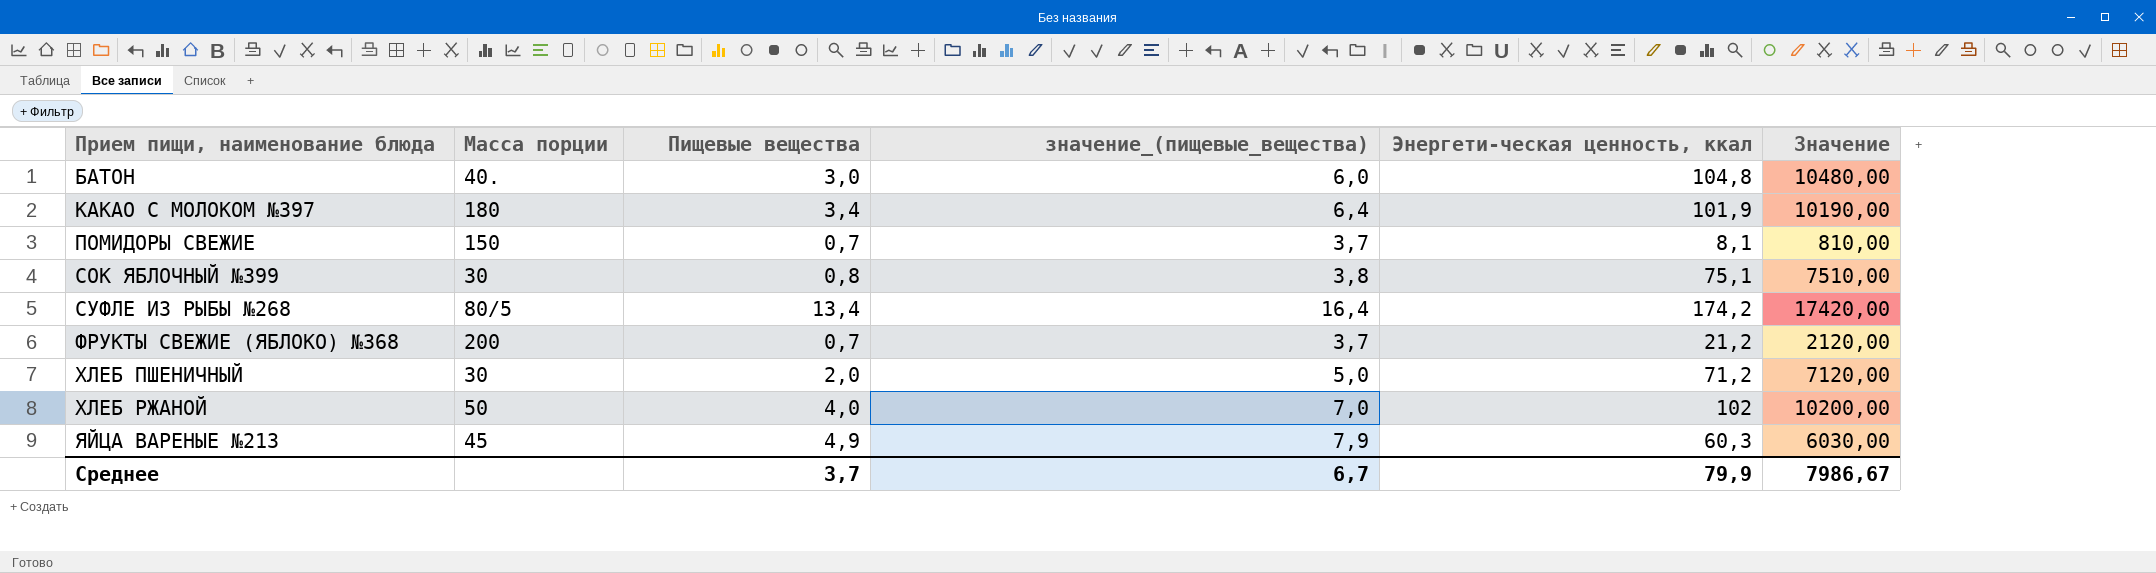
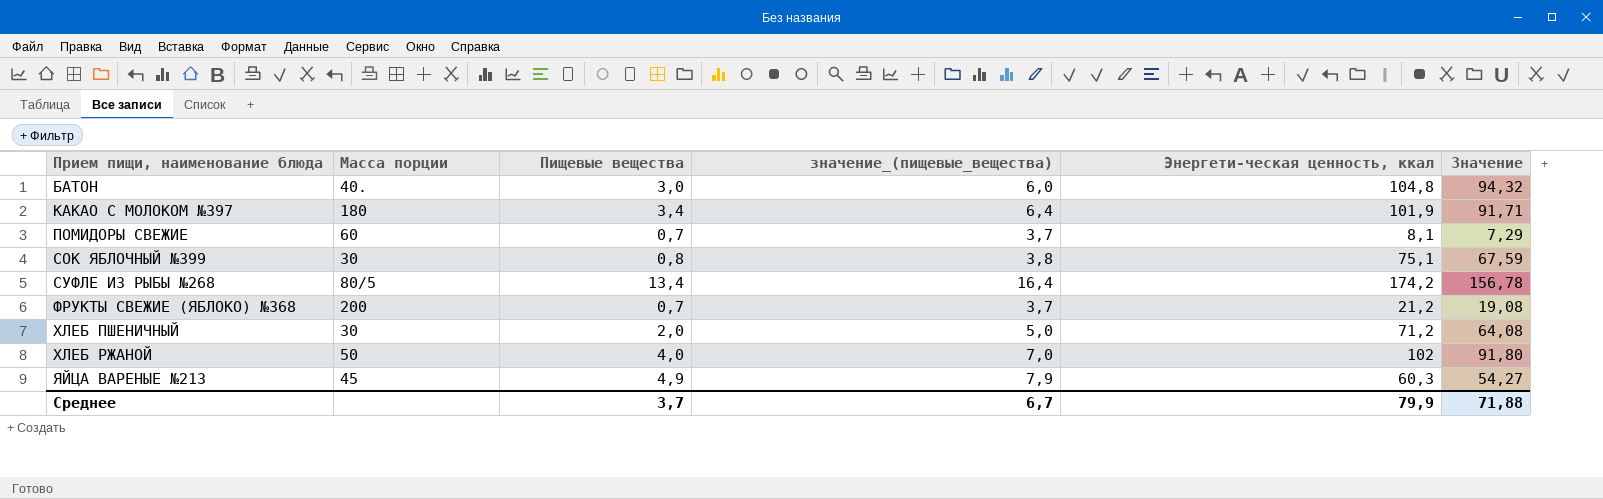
column Значение | formula: [Энергети-ческая ценность, ккал] * 100 -> [Энергети-ческая ценность, ккал] * 0,9
ПОМИДОРЫ СВЕЖИЕ | Масса порции: 150 -> 60
Среднее | Значение: 7986,67 -> 71,88

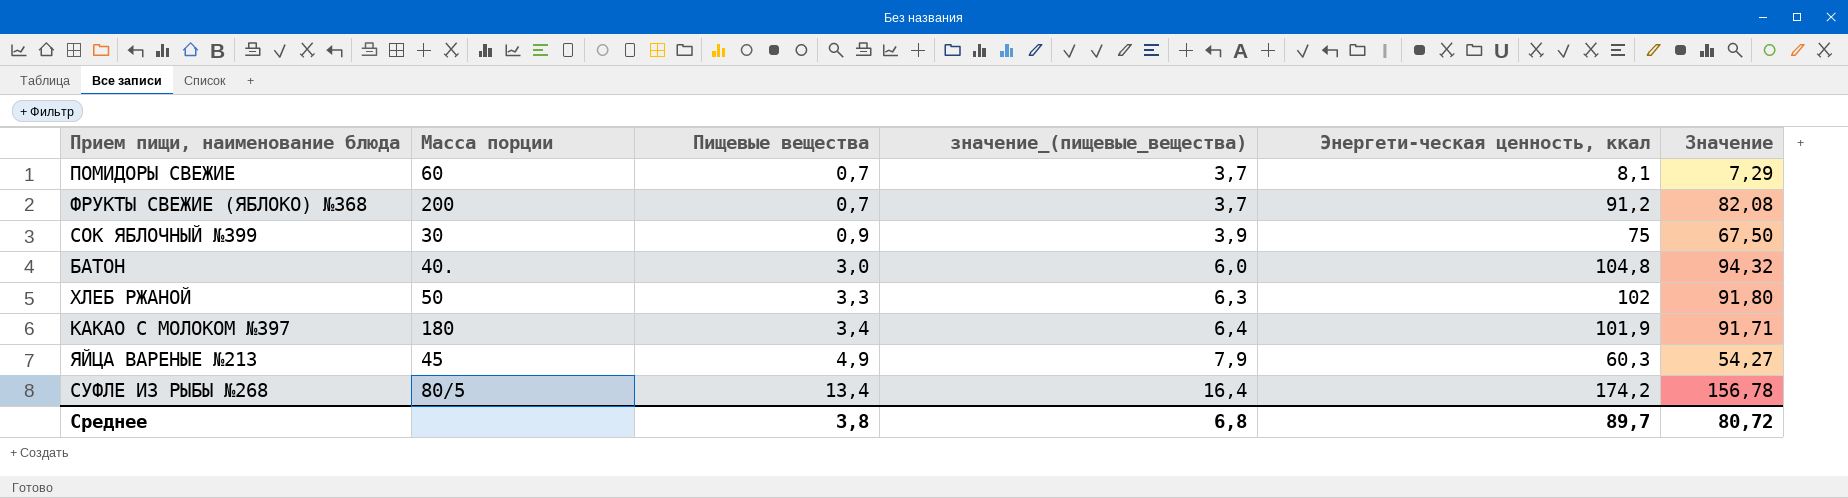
row order: Прием пищи, наименование блюда ascending -> Пищевые вещества ascending
row ХЛЕБ ПШЕНИЧНЫЙ: 30 | 2,0 | 5,0 | 71,2 | 64,08 -> none
ФРУКТЫ СВЕЖИЕ (ЯБЛОКО) №368 | Энергети-ческая ценность, ккал: 21,2 -> 91,2
ФРУКТЫ СВЕЖИЕ (ЯБЛОКО) №368 | Значение: 19,08 -> 82,08
СОК ЯБЛОЧНЫЙ №399 | Пищевые вещества: 0,8 -> 0,9
СОК ЯБЛОЧНЫЙ №399 | значение_(пищевые_вещества): 3,8 -> 3,9
СОК ЯБЛОЧНЫЙ №399 | Энергети-ческая ценность, ккал: 75,1 -> 75
СОК ЯБЛОЧНЫЙ №399 | Значение: 67,59 -> 67,50
ХЛЕБ РЖАНОЙ | Пищевые вещества: 4,0 -> 3,3
ХЛЕБ РЖАНОЙ | значение_(пищевые_вещества): 7,0 -> 6,3
Среднее | Пищевые вещества: 3,7 -> 3,8
Среднее | значение_(пищевые_вещества): 6,7 -> 6,8
Среднее | Энергети-ческая ценность, ккал: 79,9 -> 89,7
Среднее | Значение: 71,88 -> 80,72

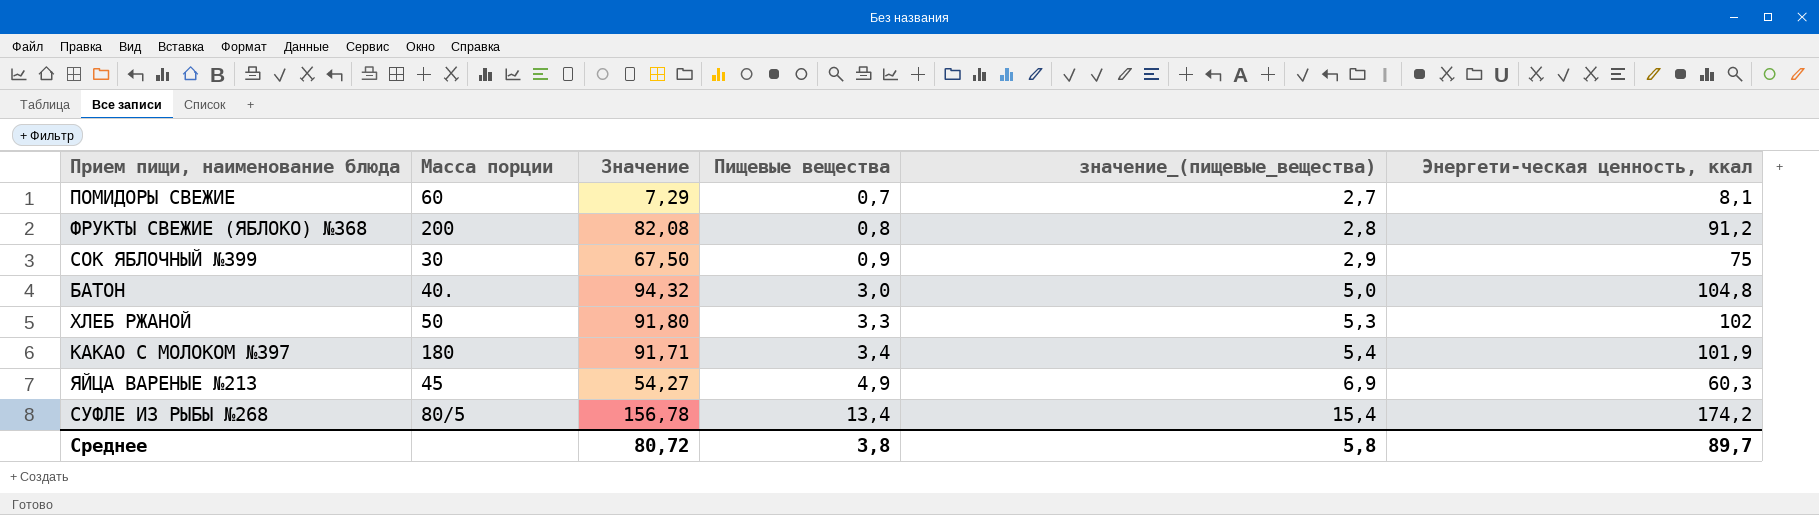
column Значение | position: 6 -> 3
column значение_(пищевые_вещества) | formula: [Пищевые вещества] + 3 -> [Пищевые вещества] + 2
ФРУКТЫ СВЕЖИЕ (ЯБЛОКО) №368 | Пищевые вещества: 0,7 -> 0,8
Среднее | значение_(пищевые_вещества): 6,8 -> 5,8

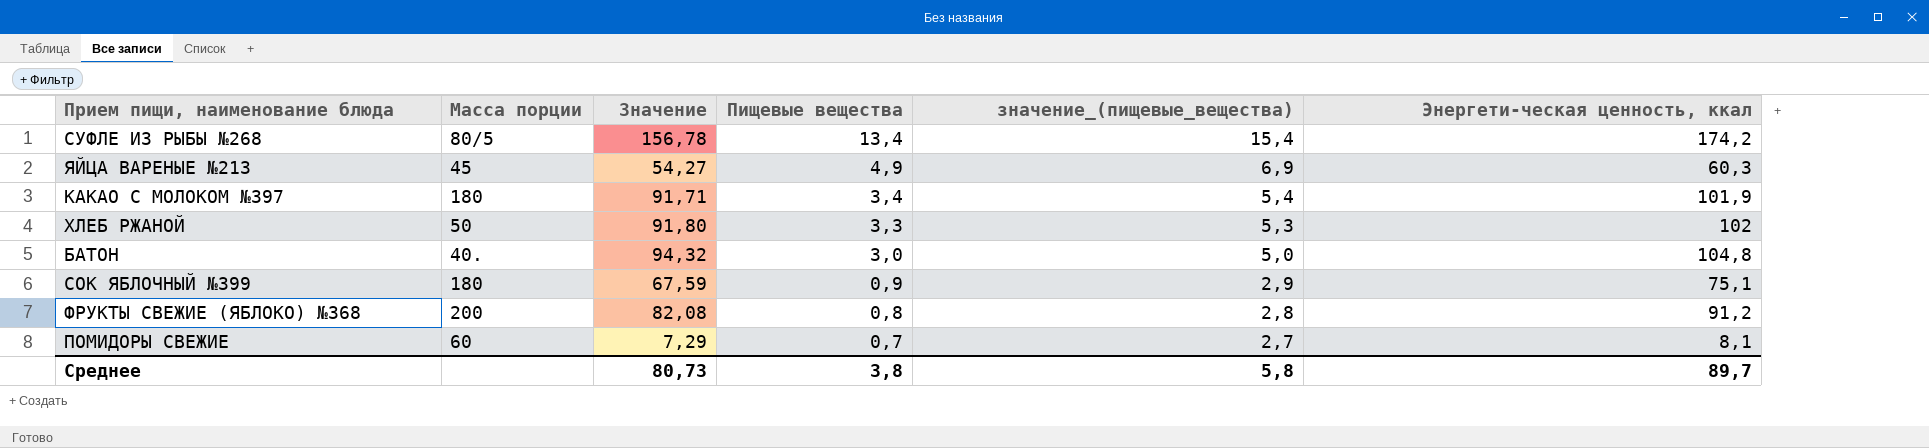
row order: Пищевые вещества ascending -> Пищевые вещества descending
СОК ЯБЛОЧНЫЙ №399 | Масса порции: 30 -> 180
СОК ЯБЛОЧНЫЙ №399 | Значение: 67,50 -> 67,59
СОК ЯБЛОЧНЫЙ №399 | Энергети-ческая ценность, ккал: 75 -> 75,1
Среднее | Значение: 80,72 -> 80,73

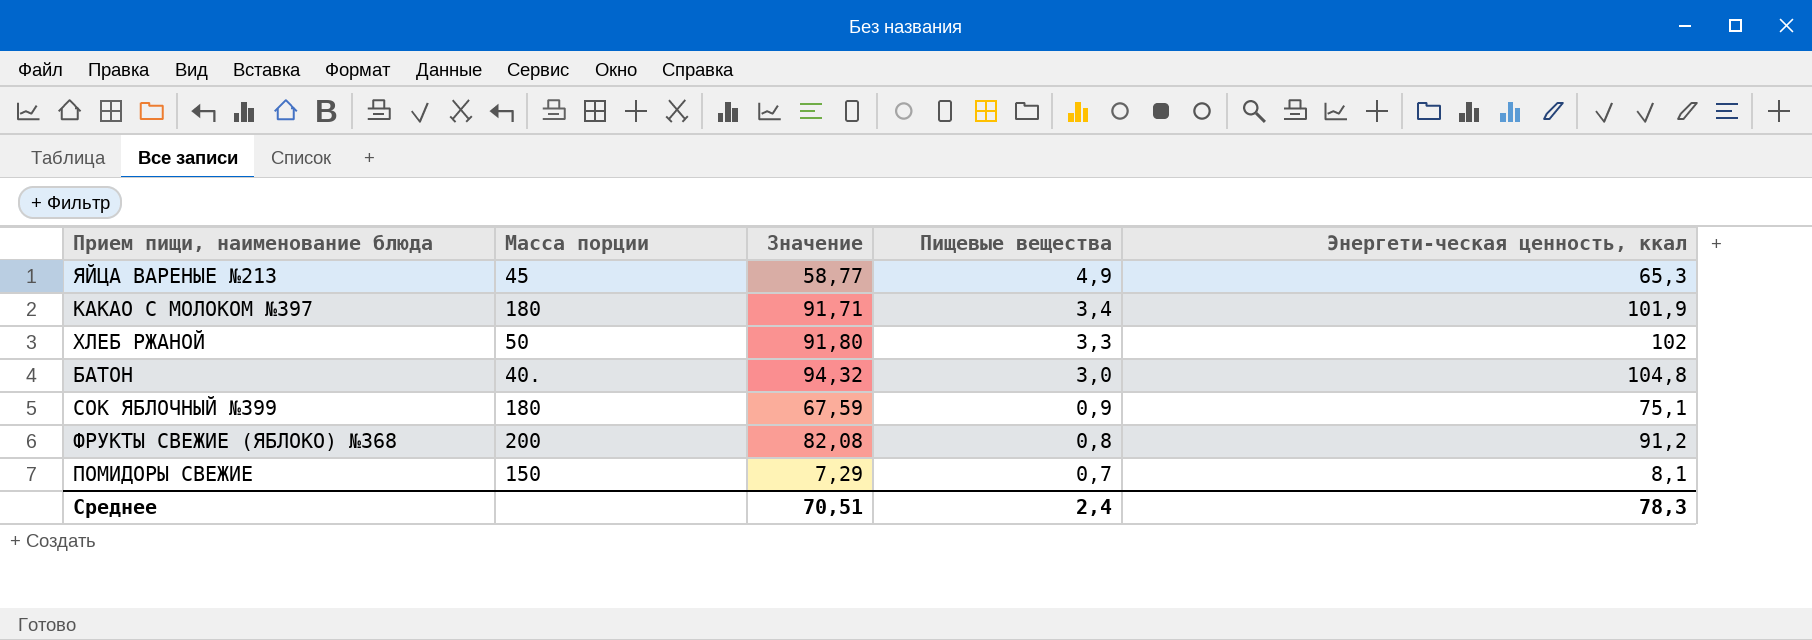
column значение_(пищевые_вещества) | formula: [Пищевые вещества] + 2 -> none
row СУФЛЕ ИЗ РЫБЫ №268: 80/5 | 156,78 | 13,4 | 15,4 | 174,2 -> none
ЯЙЦА ВАРЕНЫЕ №213 | Значение: 54,27 -> 58,77
ЯЙЦА ВАРЕНЫЕ №213 | Энергети-ческая ценность, ккал: 60,3 -> 65,3
ПОМИДОРЫ СВЕЖИЕ | Масса порции: 60 -> 150
Среднее | Значение: 80,73 -> 70,51
Среднее | Пищевые вещества: 3,8 -> 2,4
Среднее | Энергети-ческая ценность, ккал: 89,7 -> 78,3

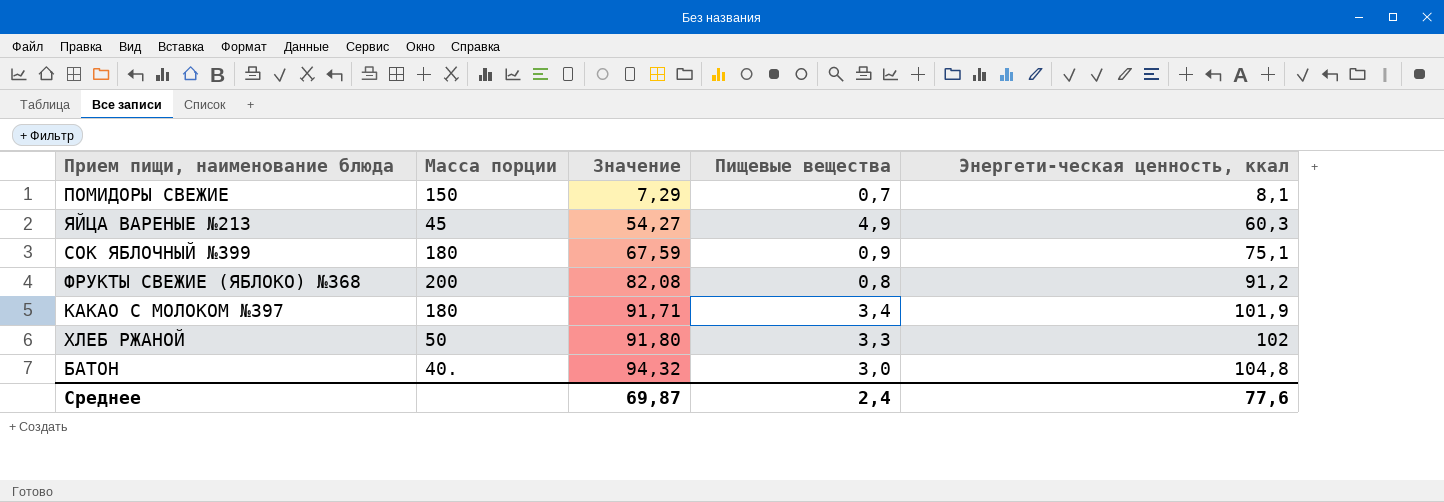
row order: Пищевые вещества descending -> Значение ascending
ЯЙЦА ВАРЕНЫЕ №213 | Значение: 58,77 -> 54,27
ЯЙЦА ВАРЕНЫЕ №213 | Энергети-ческая ценность, ккал: 65,3 -> 60,3
Среднее | Значение: 70,51 -> 69,87
Среднее | Энергети-ческая ценность, ккал: 78,3 -> 77,6

